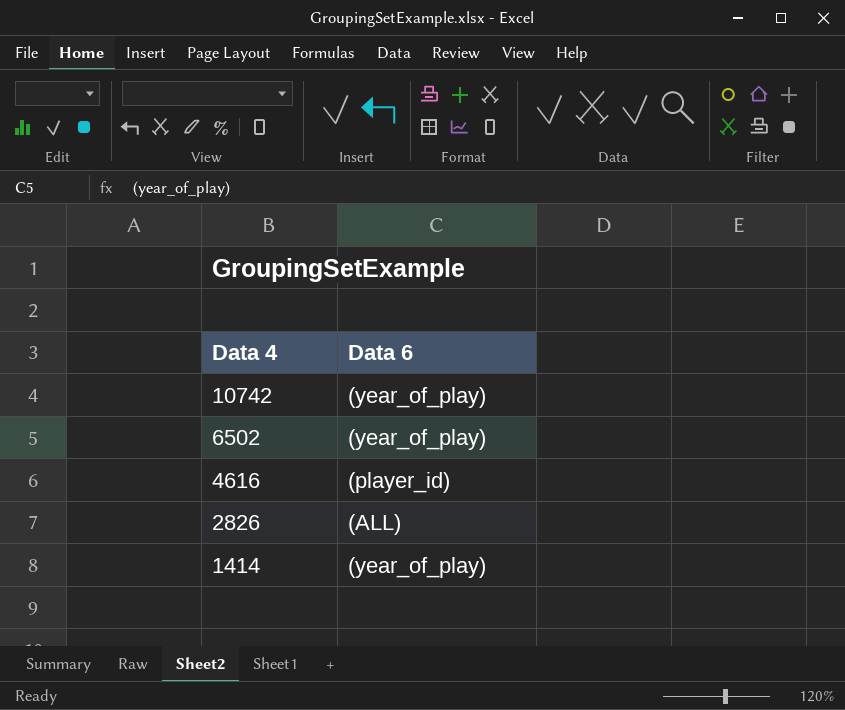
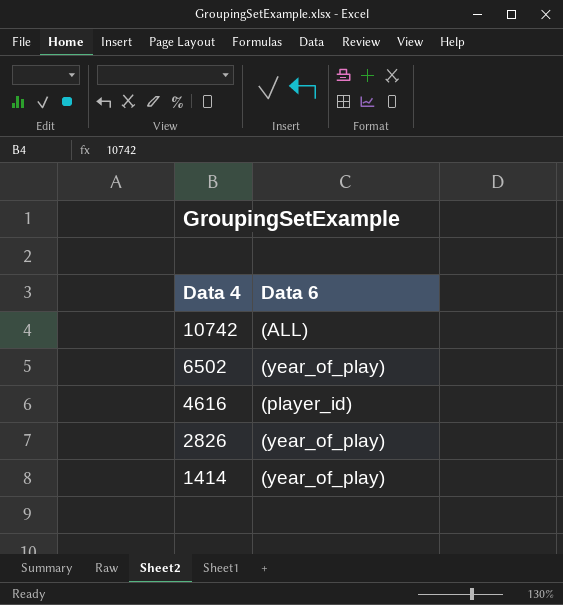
10742 | Data 6: (year_of_play) -> (ALL)
2826 | Data 6: (ALL) -> (year_of_play)

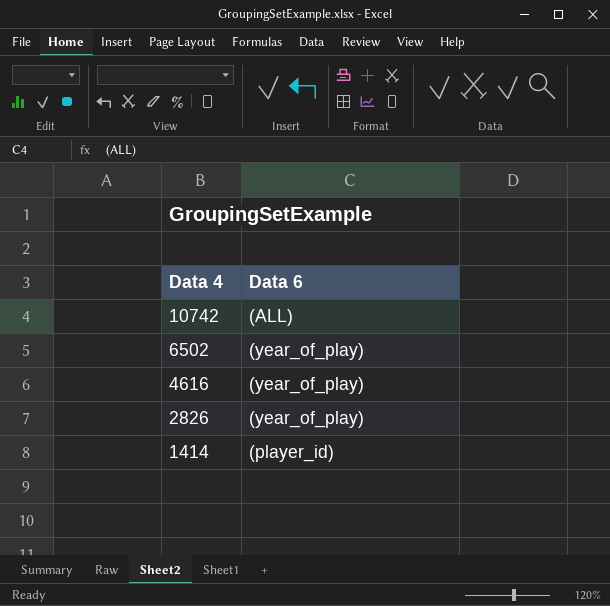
4616 | Data 6: (player_id) -> (year_of_play)
1414 | Data 6: (year_of_play) -> (player_id)

